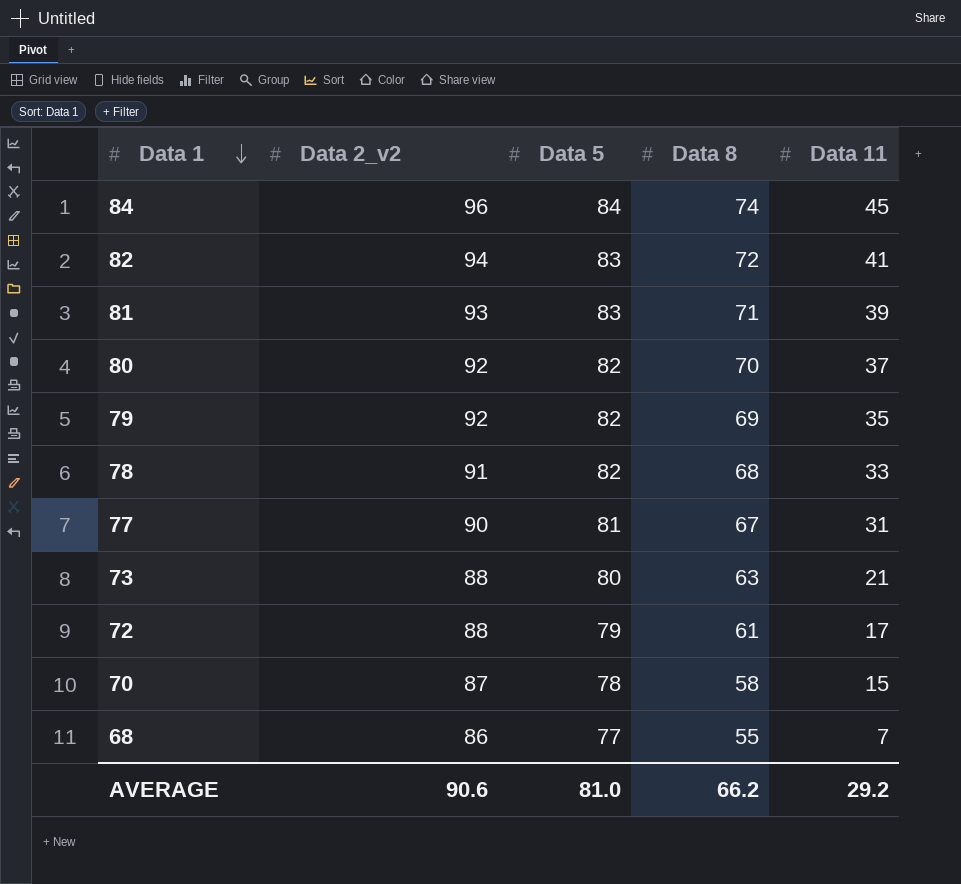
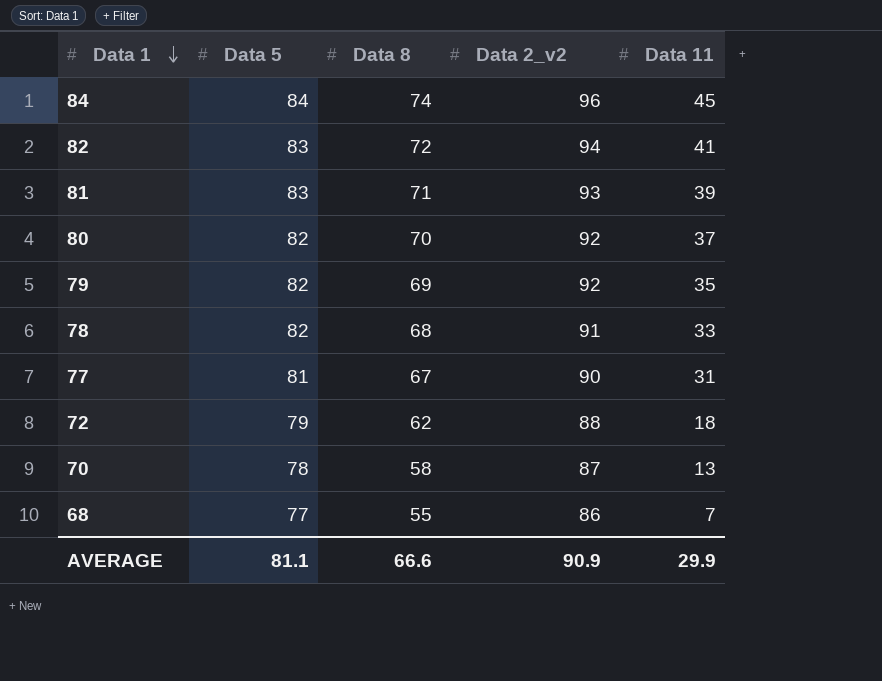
column Data 2_v2 | position: 2 -> 4
row 73: 88 | 80 | 63 | 21 -> none
72 | Data 8: 61 -> 62
72 | Data 11: 17 -> 18
70 | Data 11: 15 -> 13
AVERAGE | Data 5: 81.0 -> 81.1
AVERAGE | Data 8: 66.2 -> 66.6
AVERAGE | Data 2_v2: 90.6 -> 90.9
AVERAGE | Data 11: 29.2 -> 29.9

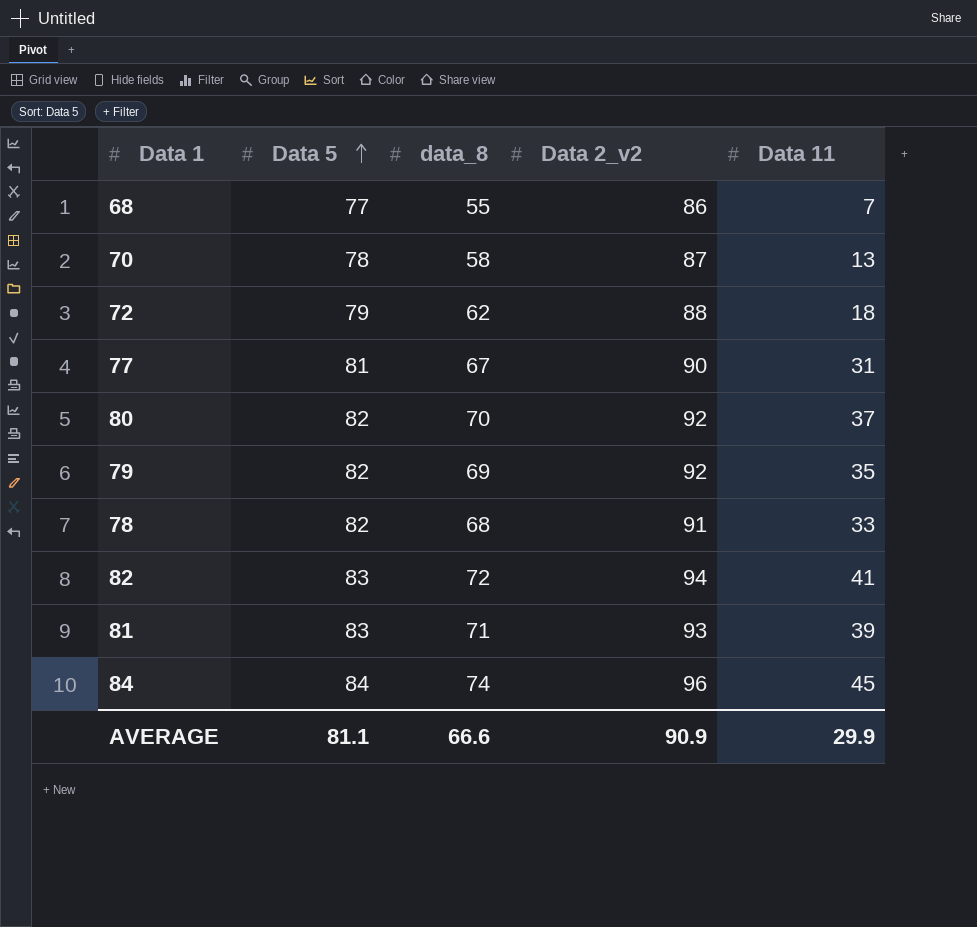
row order: Data 1 descending -> Data 5 ascending
column name: Data 8 -> data_8

